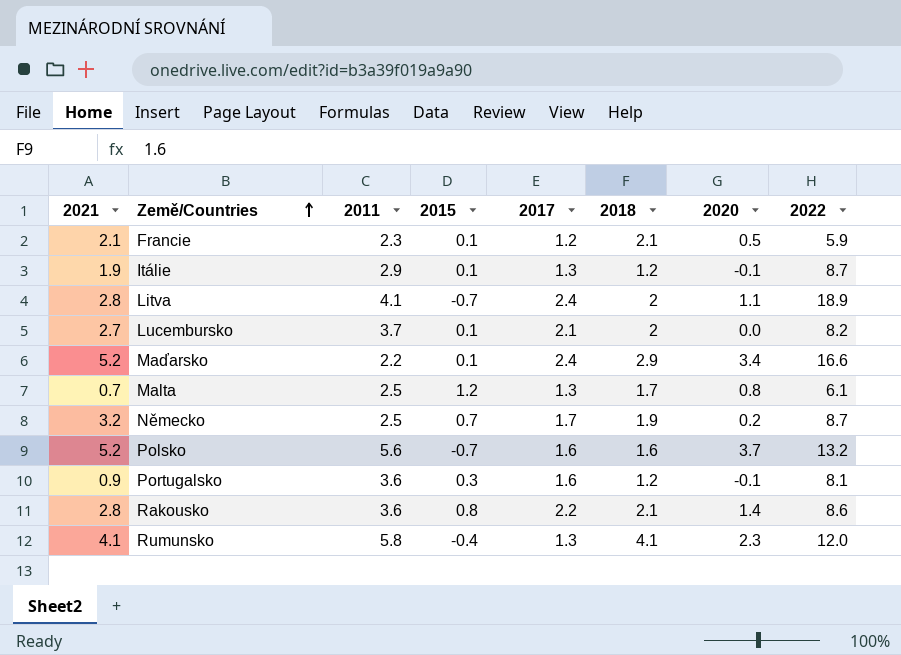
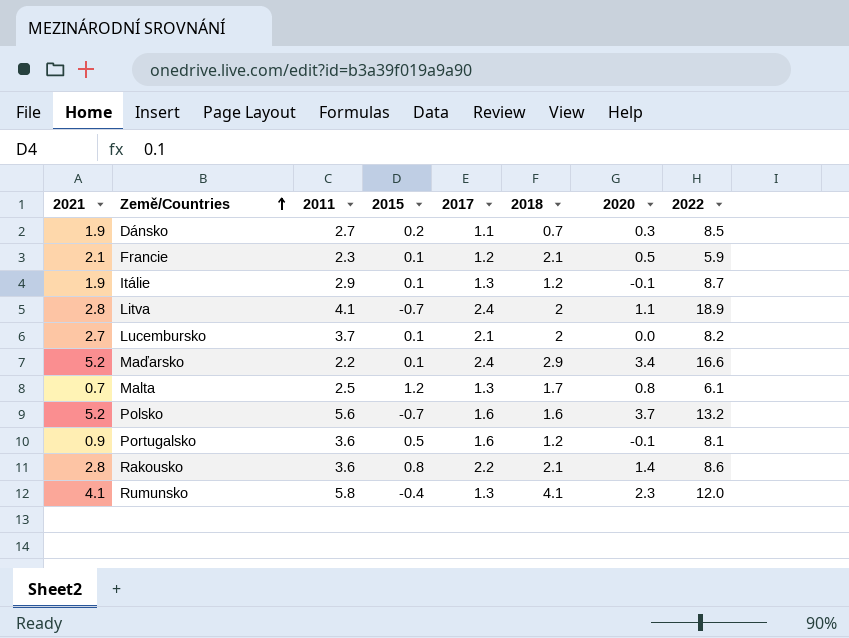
row Německo: 3.2 | 2.5 | 0.7 | 1.7 | 1.9 | 0.2 | 8.7 -> none
row Dánsko: none -> 1.9 | 2.7 | 0.2 | 1.1 | 0.7 | 0.3 | 8.5
Portugalsko | 2015: 0.3 -> 0.5

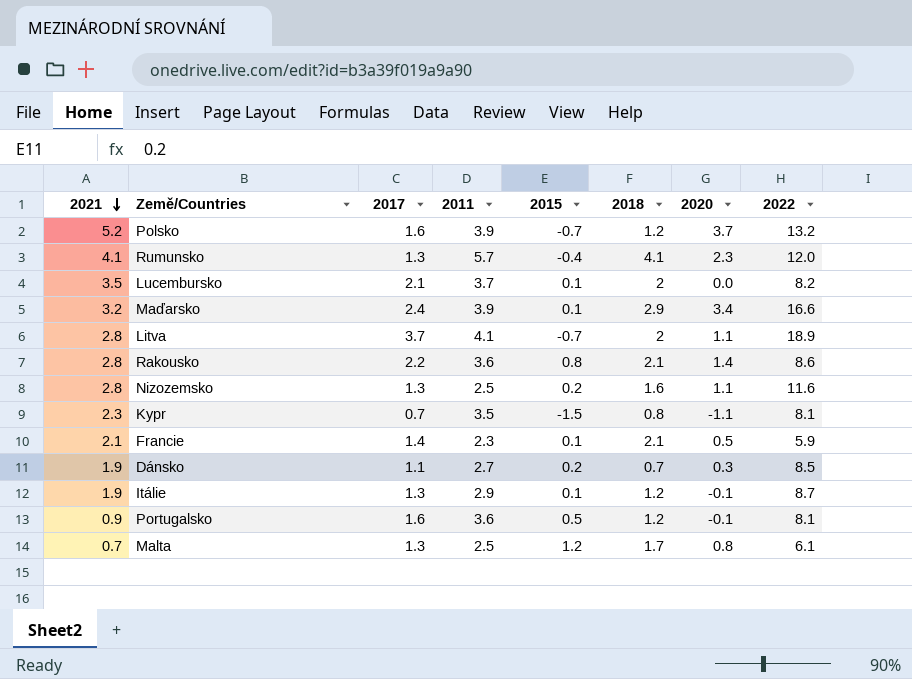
row order: Země/Countries ascending -> 2021 descending
column 2017 | position: 5 -> 3
Polsko | 2011: 5.6 -> 3.9
Polsko | 2018: 1.6 -> 1.2
Rumunsko | 2011: 5.8 -> 5.7
Lucembursko | 2021: 2.7 -> 3.5
Maďarsko | 2021: 5.2 -> 3.2
Maďarsko | 2011: 2.2 -> 3.9
Litva | 2017: 2.4 -> 3.7
row Nizozemsko: none -> 2.8 | 1.3 | 2.5 | 0.2 | 1.6 | 1.1 | 11.6
row Kypr: none -> 2.3 | 0.7 | 3.5 | -1.5 | 0.8 | -1.1 | 8.1
Francie | 2017: 1.2 -> 1.4

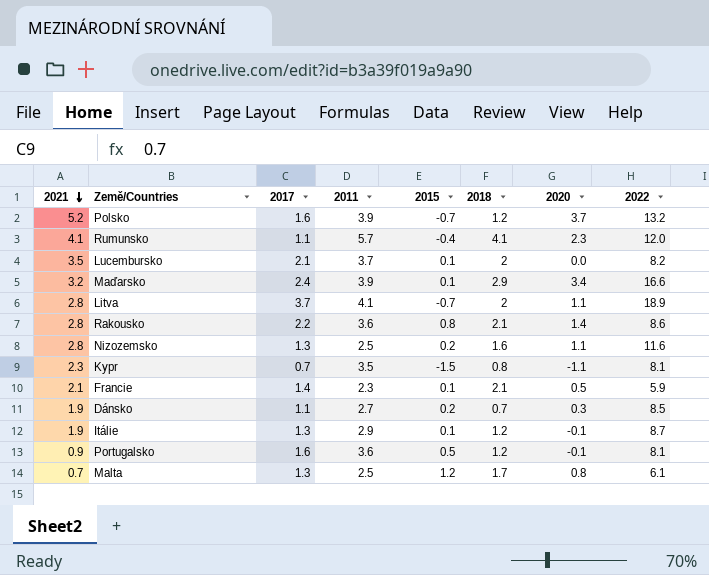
Rumunsko | 2017: 1.3 -> 1.1

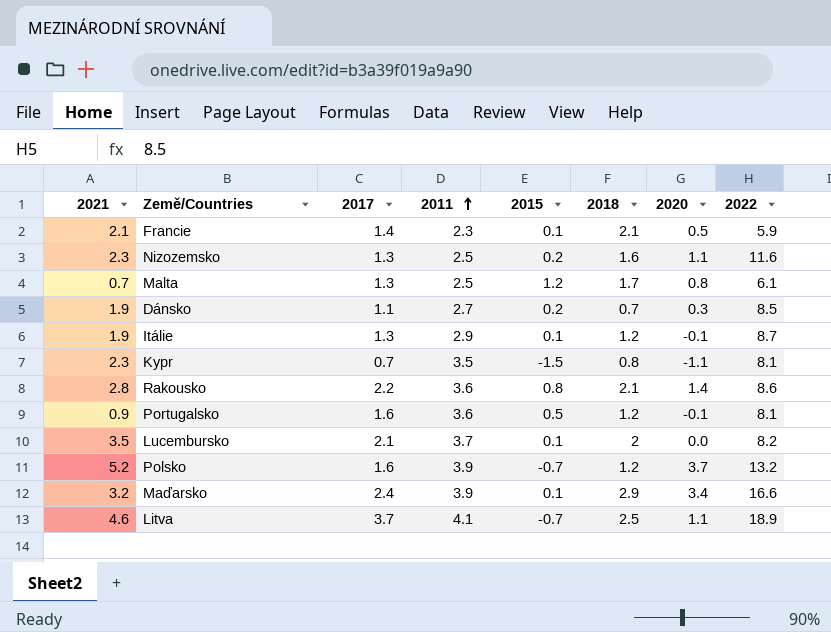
row order: 2021 descending -> 2011 ascending
row Rumunsko: 4.1 | 1.1 | 5.7 | -0.4 | 4.1 | 2.3 | 12.0 -> none
Nizozemsko | 2021: 2.8 -> 2.3
Litva | 2021: 2.8 -> 4.6
Litva | 2018: 2 -> 2.5

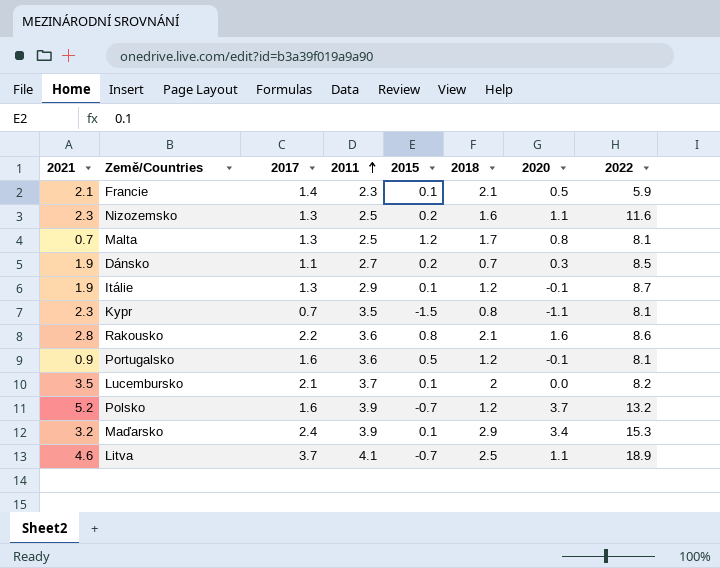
Malta | 2022: 6.1 -> 8.1
Rakousko | 2020: 1.4 -> 1.6
Maďarsko | 2022: 16.6 -> 15.3

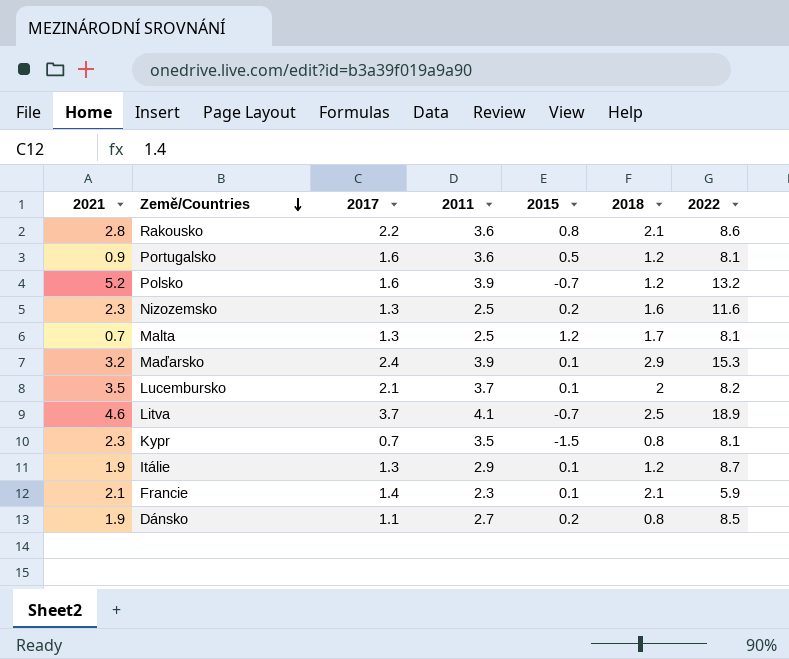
row order: 2011 ascending -> Země/Countries descending
column 2020 | position: 7 -> none
Dánsko | 2018: 0.7 -> 0.8

